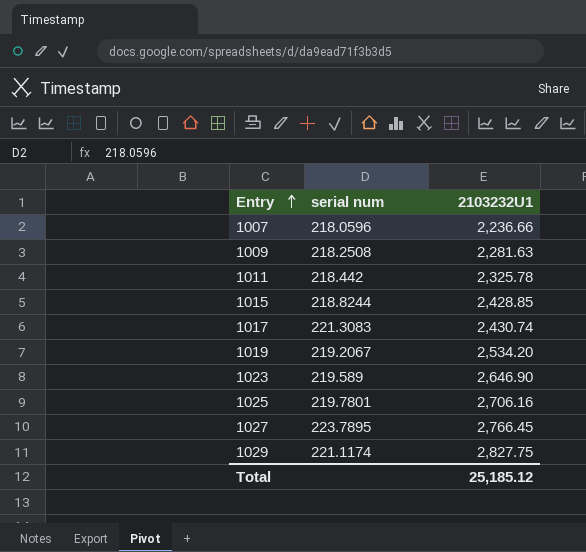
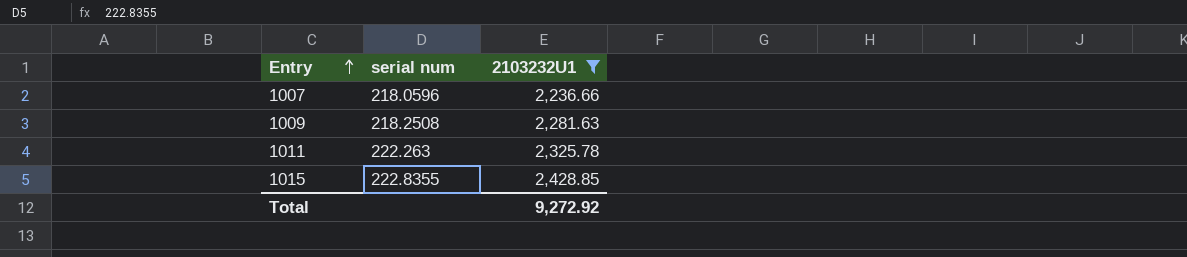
filter: none -> 2103232U1 <= 2,428.85
1011 | serial num: 218.442 -> 222.263
1015 | serial num: 218.8244 -> 222.8355
Total | 2103232U1: 25,185.12 -> 9,272.92

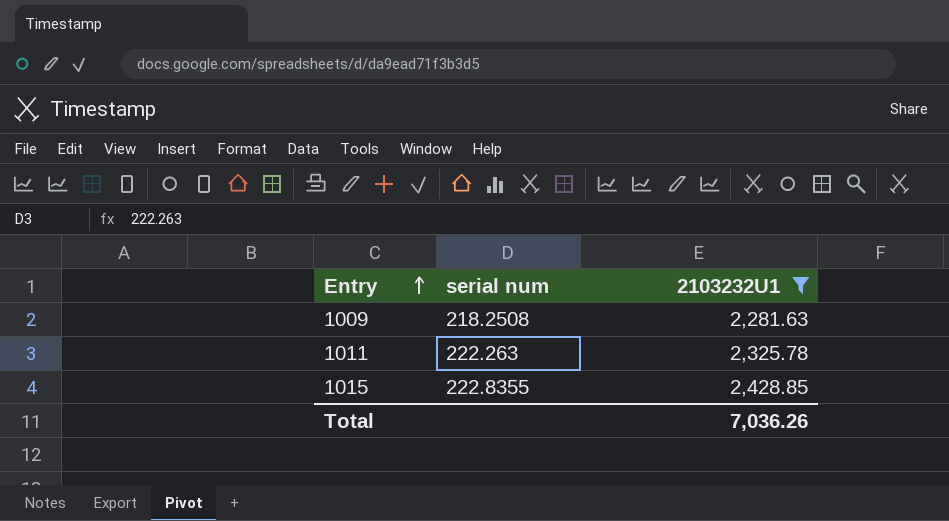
row 1007: 218.0596 | 2,236.66 -> none
Total | 2103232U1: 9,272.92 -> 7,036.26

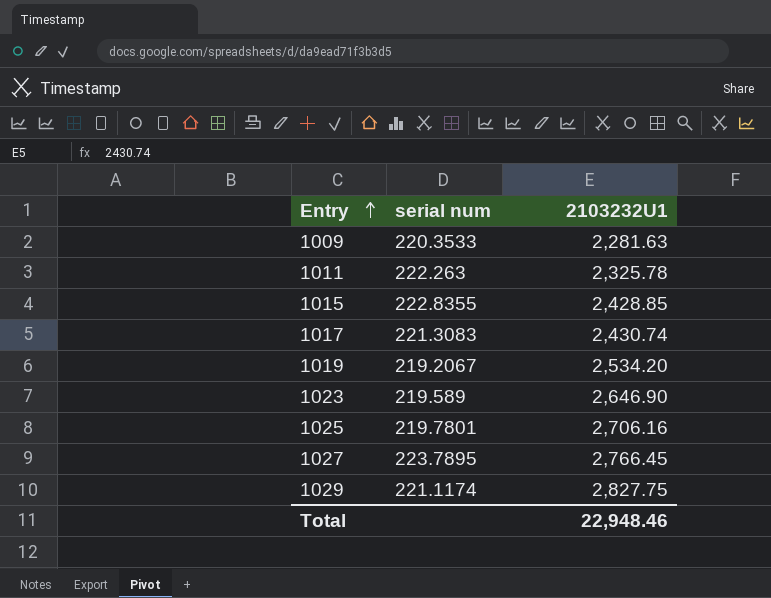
filter: 2103232U1 <= 2,428.85 -> none
1009 | serial num: 218.2508 -> 220.3533
Total | 2103232U1: 7,036.26 -> 22,948.46

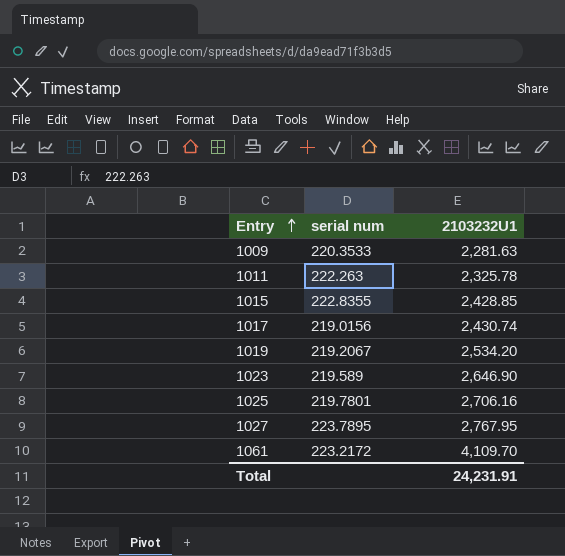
row 1029: 221.1174 | 2,827.75 -> none
1017 | serial num: 221.3083 -> 219.0156
1027 | 2103232U1: 2,766.45 -> 2,767.95
row 1061: none -> 223.2172 | 4,109.70
Total | 2103232U1: 22,948.46 -> 24,231.91

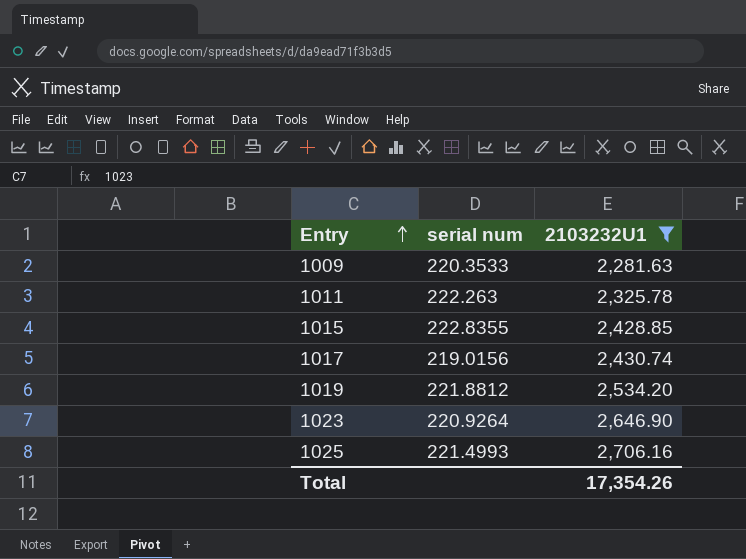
filter: none -> 2103232U1 <= 2,706.16
1019 | serial num: 219.2067 -> 221.8812
1023 | serial num: 219.589 -> 220.9264
1025 | serial num: 219.7801 -> 221.4993
Total | 2103232U1: 24,231.91 -> 17,354.26

